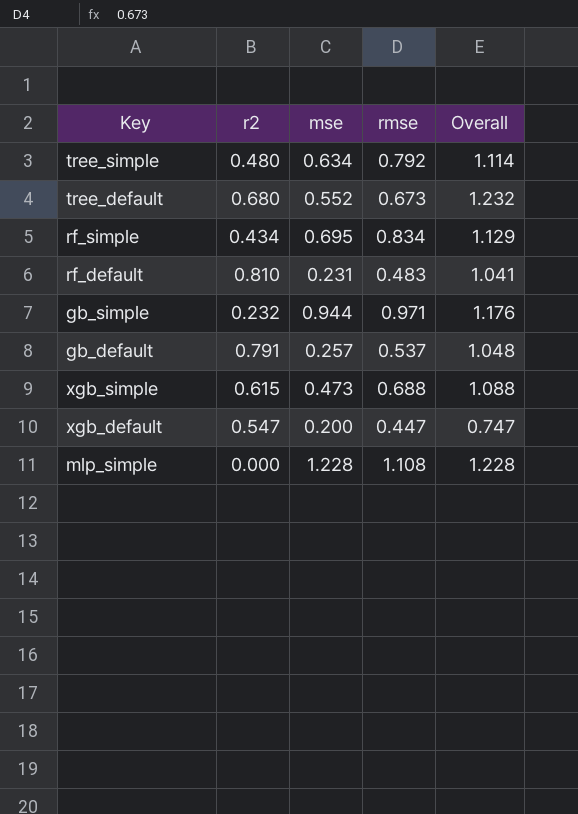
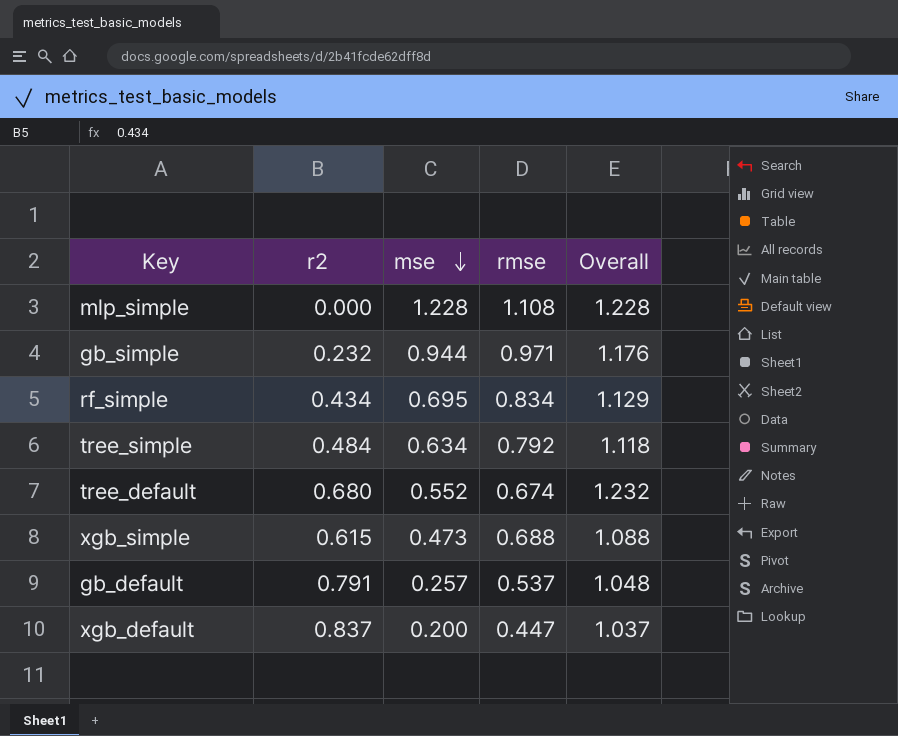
row order: none -> mse descending
row rf_default: 0.810 | 0.231 | 0.483 | 1.041 -> none
tree_simple | r2: 0.480 -> 0.484
tree_simple | Overall: 1.114 -> 1.118
tree_default | rmse: 0.673 -> 0.674
xgb_default | r2: 0.547 -> 0.837
xgb_default | Overall: 0.747 -> 1.037

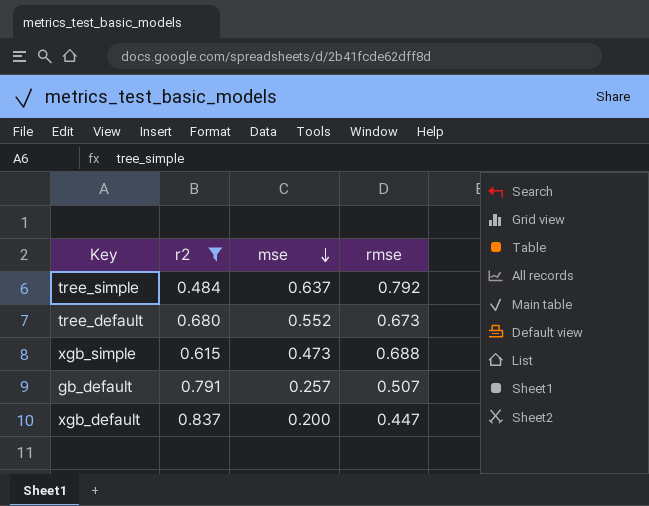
filter: none -> r2 >= 0.484
column Overall | formula: [r2] + [mse] -> none
tree_simple | mse: 0.634 -> 0.637
tree_default | rmse: 0.674 -> 0.673
gb_default | rmse: 0.537 -> 0.507

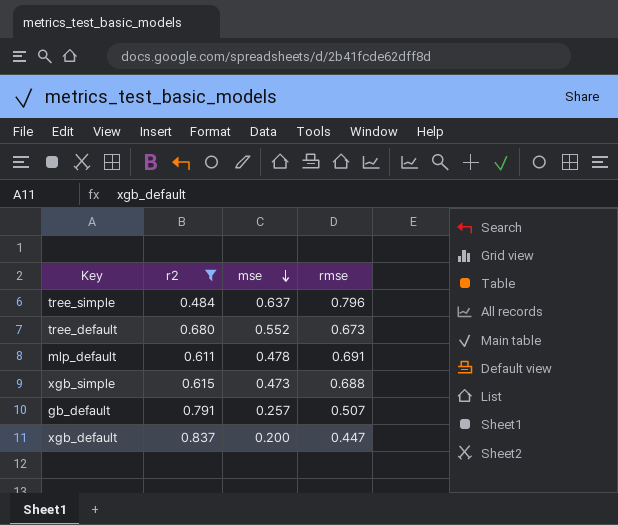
tree_simple | rmse: 0.792 -> 0.796
row mlp_default: none -> 0.611 | 0.478 | 0.691

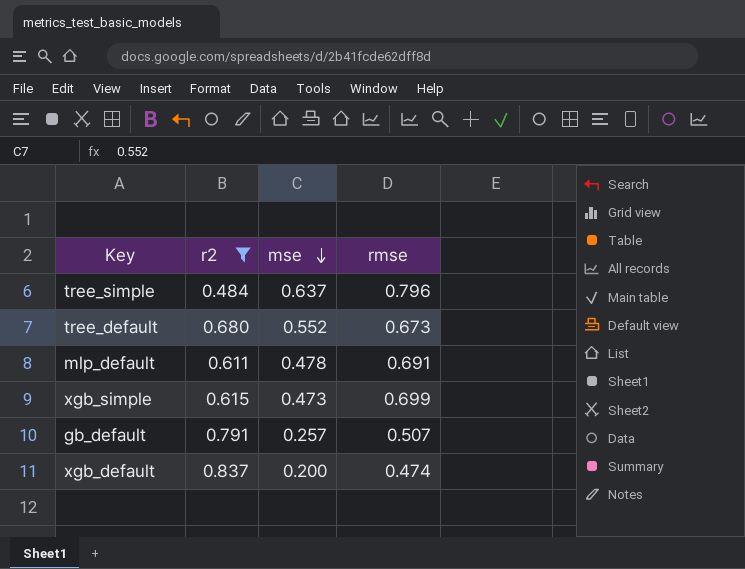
xgb_simple | rmse: 0.688 -> 0.699
xgb_default | rmse: 0.447 -> 0.474

